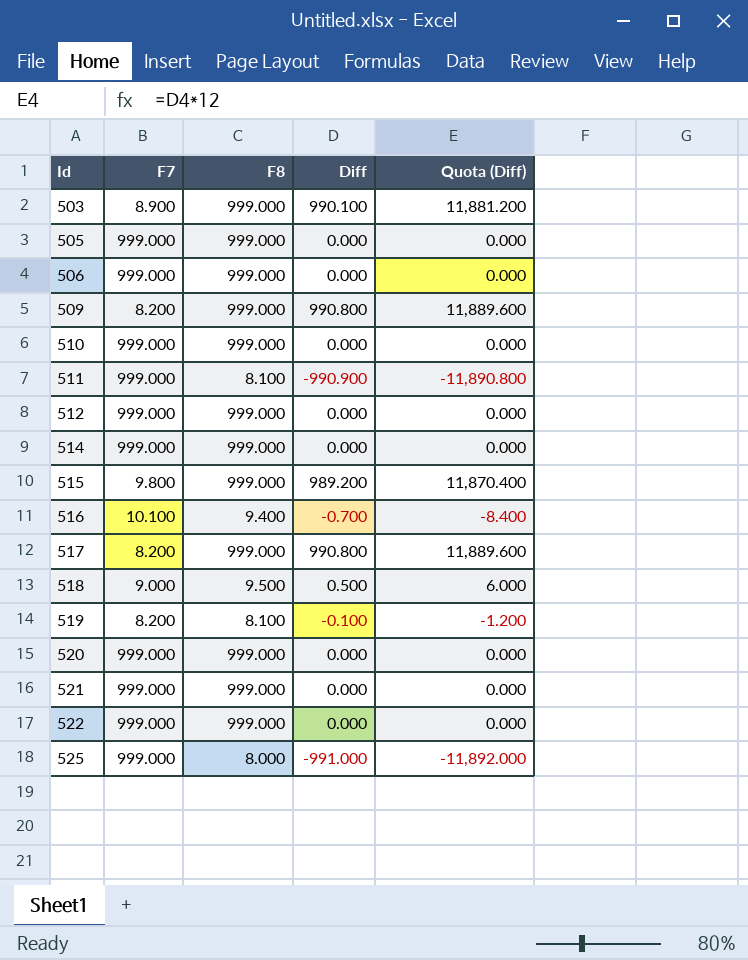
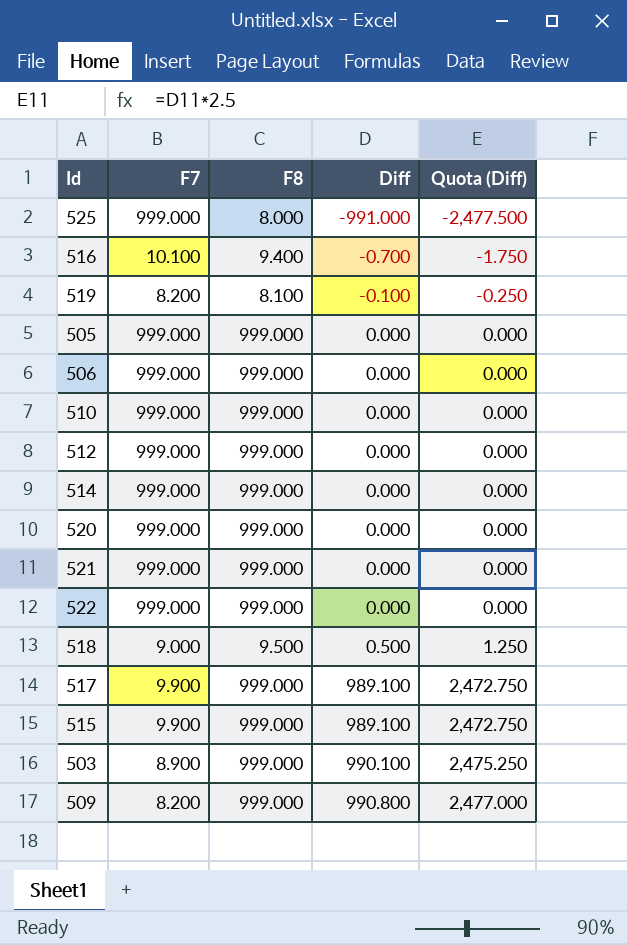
row order: Id ascending -> Diff ascending
column Quota (Diff) | formula: [Diff] * 12 -> [Diff] * 2.5
row 511: 999.000 | 8.100 | -990.900 | -11,890.800 -> none
517 | F7: 8.200 -> 9.900
517 | Diff: 990.800 -> 989.100
515 | F7: 9.800 -> 9.900
515 | Diff: 989.200 -> 989.100

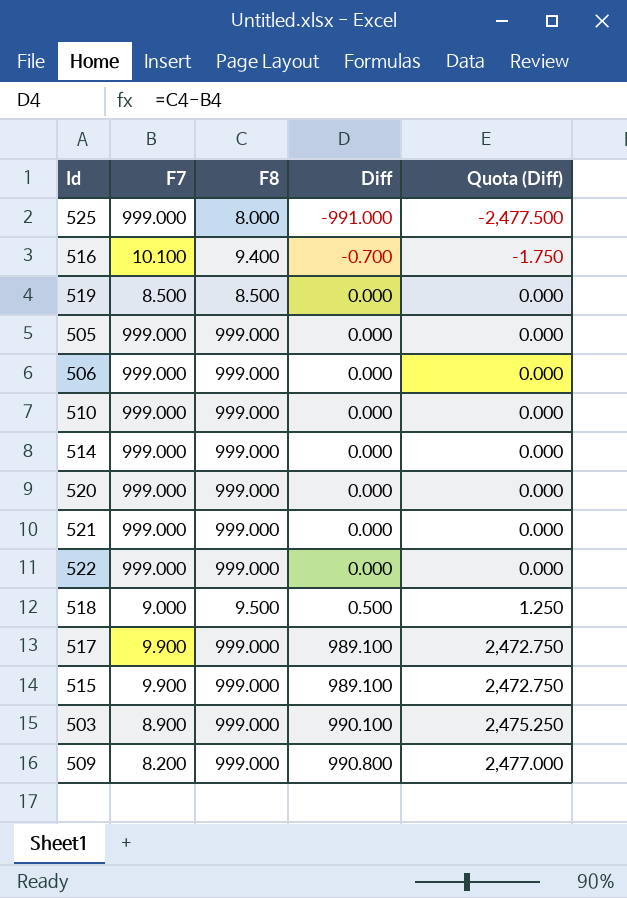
row 512: 999.000 | 999.000 | 0.000 | 0.000 -> none
519 | F7: 8.200 -> 8.500
519 | F8: 8.100 -> 8.500
519 | Diff: -0.100 -> 0.000
519 | Quota (Diff): -0.250 -> 0.000

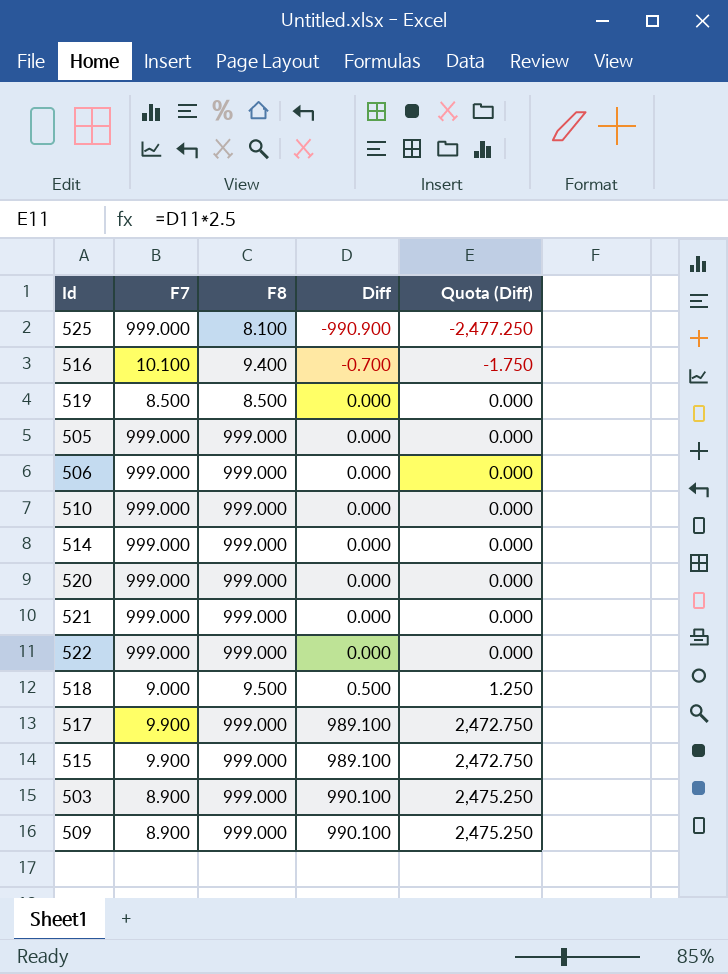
525 | F8: 8.000 -> 8.100
525 | Diff: -991.000 -> -990.900
525 | Quota (Diff): -2,477.500 -> -2,477.250
509 | F7: 8.200 -> 8.900
509 | Diff: 990.800 -> 990.100
509 | Quota (Diff): 2,477.000 -> 2,475.250

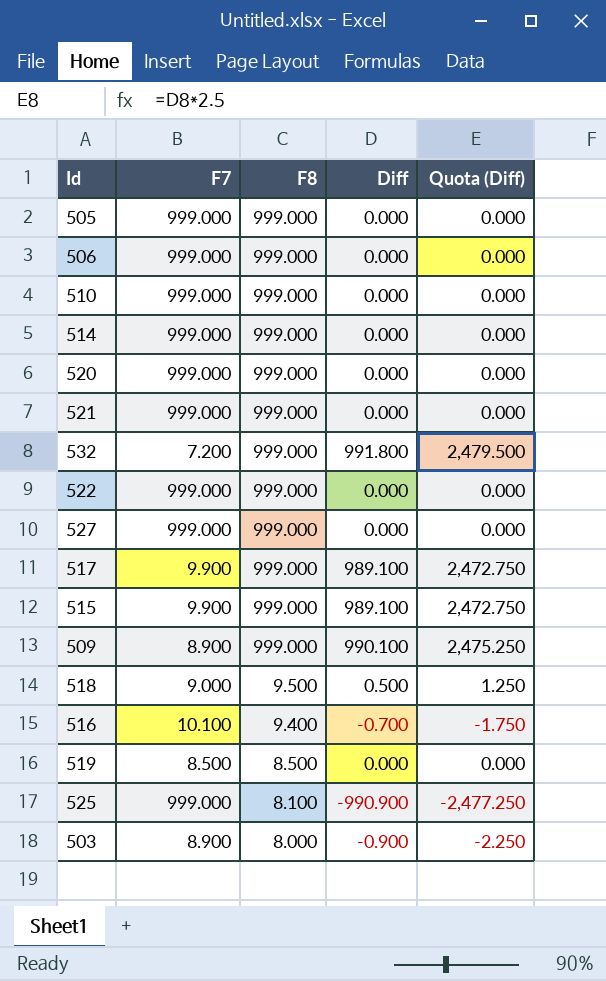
row order: Diff ascending -> F8 descending
row 532: none -> 7.200 | 999.000 | 991.800 | 2,479.500
row 527: none -> 999.000 | 999.000 | 0.000 | 0.000
503 | F8: 999.000 -> 8.000
503 | Diff: 990.100 -> -0.900
503 | Quota (Diff): 2,475.250 -> -2.250

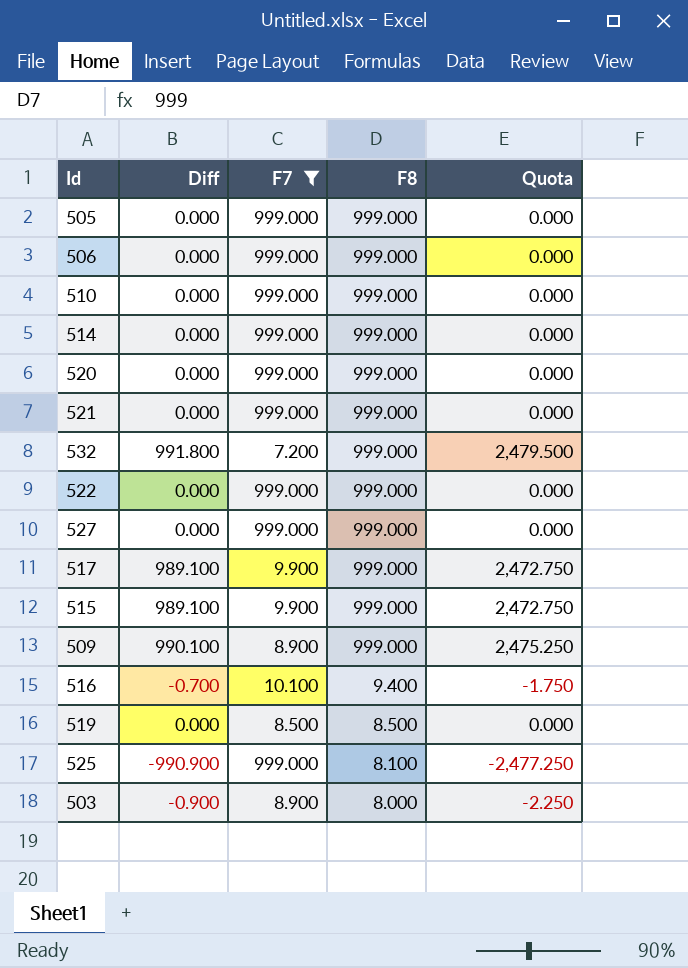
filter: none -> F7 != 9.000
column Diff | position: 4 -> 2
column name: Quota (Diff) -> Quota

